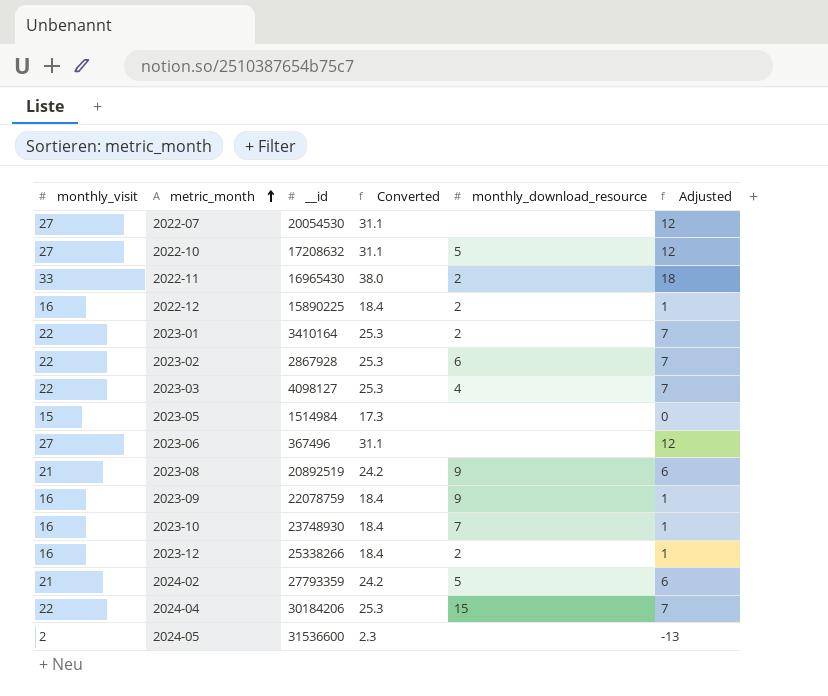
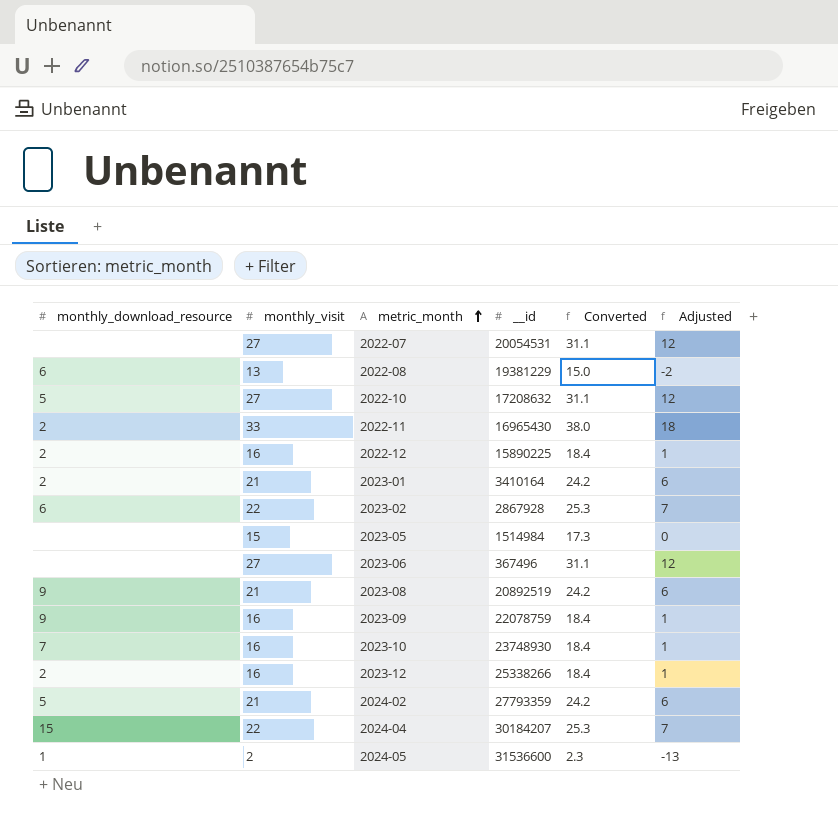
column monthly_download_resource | position: 5 -> 1
row 2023-03: 22 | 4098127 | 25.3 | 4 | 7 -> none
2022-07 | __id: 20054530 -> 20054531
row 2022-08: none -> 6 | 13 | 19381229 | 15.0 | -2
2023-01 | monthly_visit: 22 -> 21
2023-01 | Converted: 25.3 -> 24.2
2023-01 | Adjusted: 7 -> 6
2024-04 | __id: 30184206 -> 30184207
2024-05 | monthly_download_resource: none -> 1

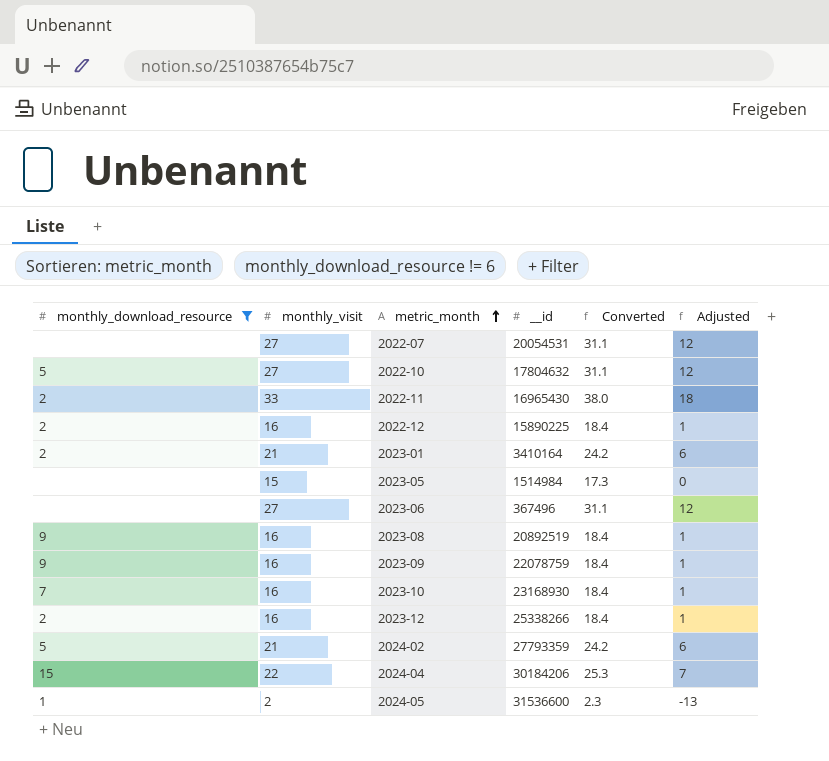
filter: none -> monthly_download_resource != 6
2022-10 | __id: 17208632 -> 17804632
2023-08 | monthly_visit: 21 -> 16
2023-08 | Converted: 24.2 -> 18.4
2023-08 | Adjusted: 6 -> 1
2023-10 | __id: 23748930 -> 23168930
2024-04 | __id: 30184207 -> 30184206

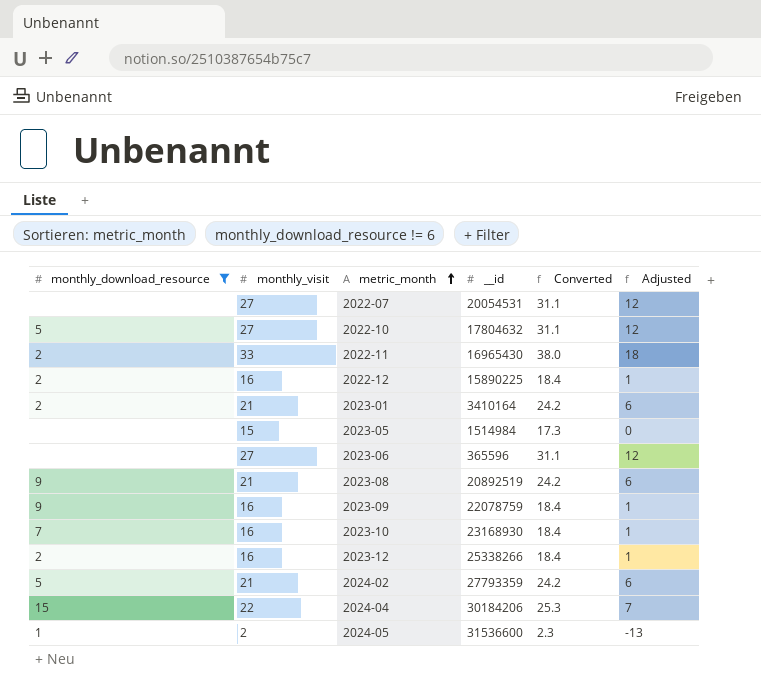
2023-06 | __id: 367496 -> 365596
2023-08 | monthly_visit: 16 -> 21
2023-08 | Converted: 18.4 -> 24.2
2023-08 | Adjusted: 1 -> 6

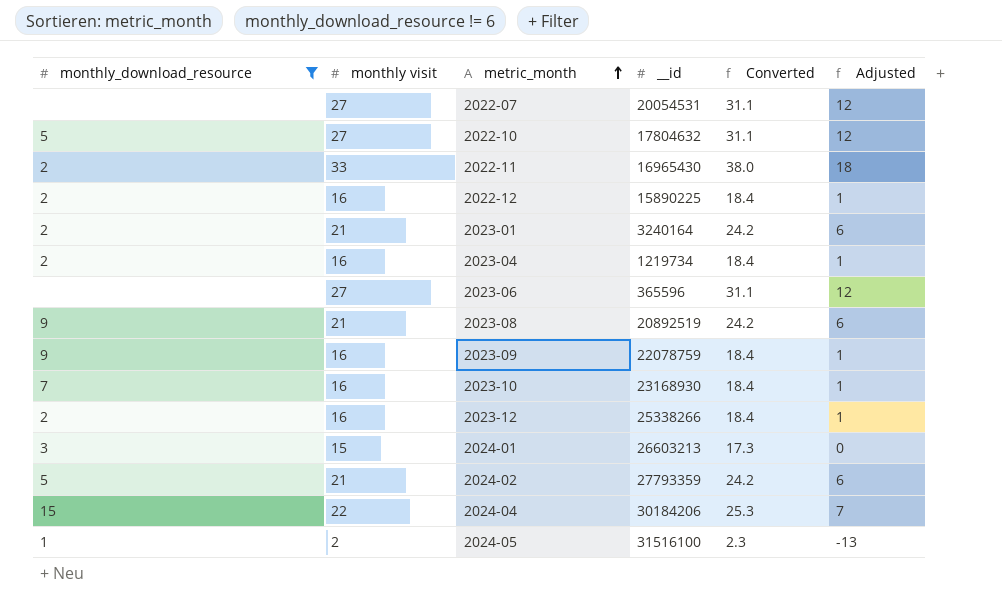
column name: monthly_visit -> monthly visit
row 2023-05: none | 15 | 1514984 | 17.3 | 0 -> none
2023-01 | __id: 3410164 -> 3240164
row 2023-04: none -> 2 | 16 | 1219734 | 18.4 | 1
row 2024-01: none -> 3 | 15 | 26603213 | 17.3 | 0
2024-05 | __id: 31536600 -> 31516100

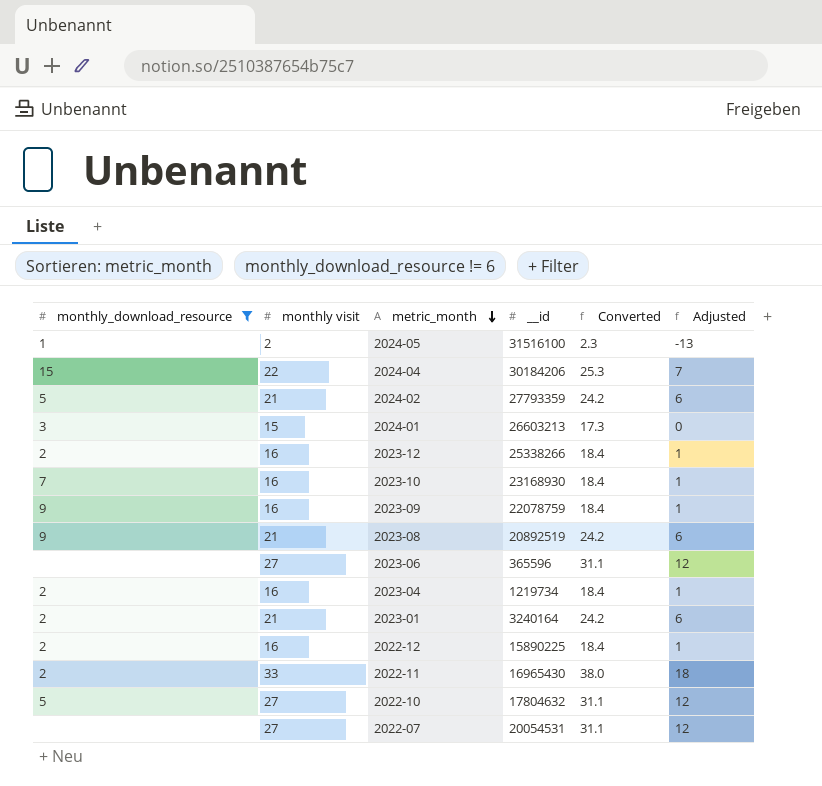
row order: metric_month ascending -> metric_month descending

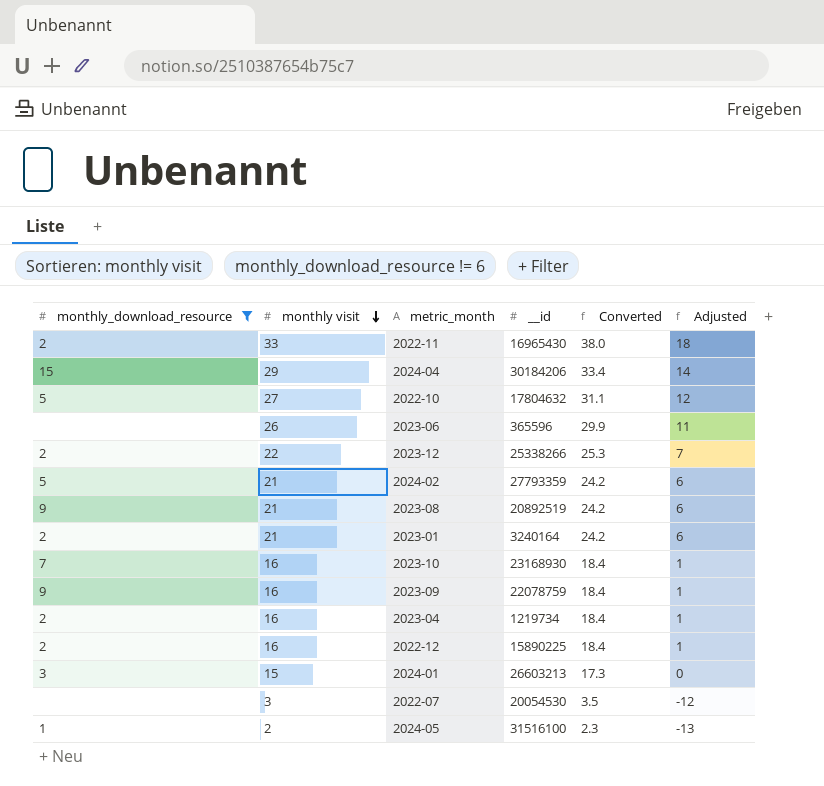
row order: metric_month descending -> monthly visit descending
2024-04 | monthly visit: 22 -> 29
2024-04 | Converted: 25.3 -> 33.4
2024-04 | Adjusted: 7 -> 14
2023-06 | monthly visit: 27 -> 26
2023-06 | Converted: 31.1 -> 29.9
2023-06 | Adjusted: 12 -> 11
2023-12 | monthly visit: 16 -> 22
2023-12 | Converted: 18.4 -> 25.3
2023-12 | Adjusted: 1 -> 7
2022-07 | monthly visit: 27 -> 3
2022-07 | __id: 20054531 -> 20054530
2022-07 | Converted: 31.1 -> 3.5
2022-07 | Adjusted: 12 -> -12

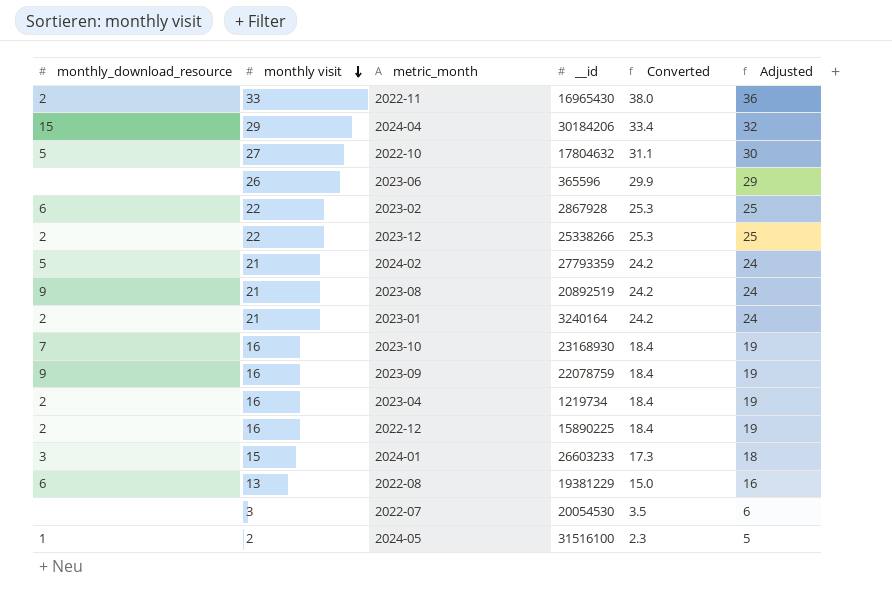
filter: monthly_download_resource != 6 -> none
column Adjusted | formula: [monthly visit] - 15 -> [monthly visit] + 3
2024-01 | __id: 26603213 -> 26603233

